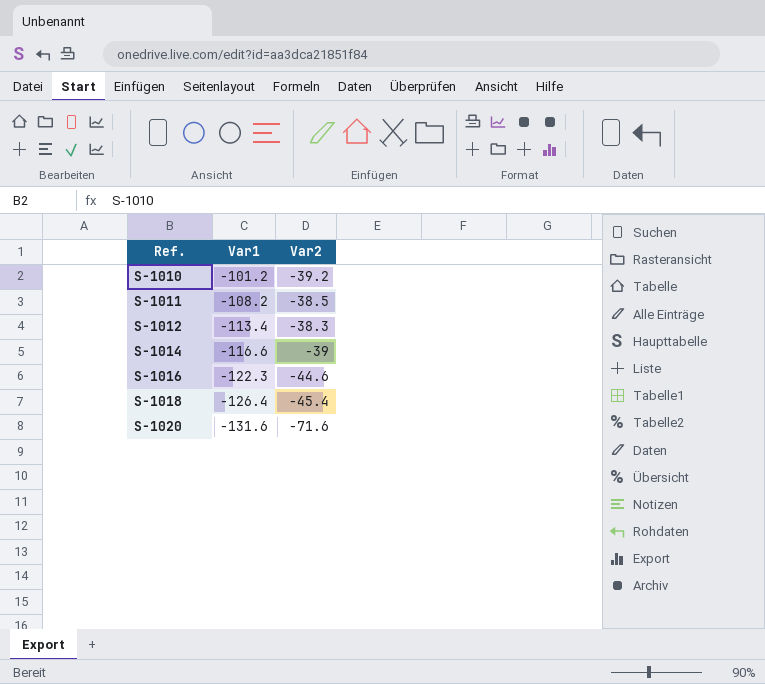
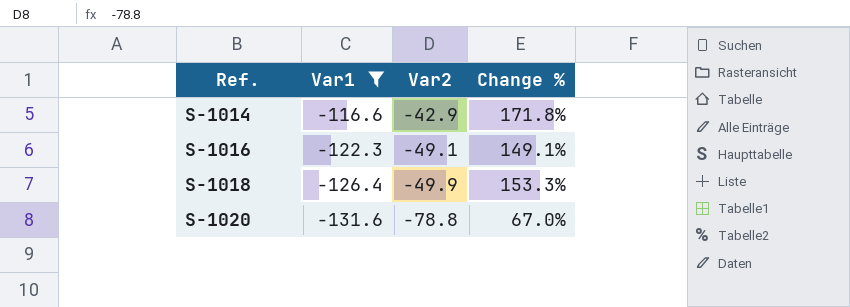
filter: none -> Var1 <= -116.6
column Change % | formula: none -> ([Var1] - [Var2]) / [Var2]
S-1014 | Var2: -39 -> -42.9
S-1016 | Var2: -44.6 -> -49.1
S-1018 | Var2: -45.4 -> -49.9
S-1020 | Var2: -71.6 -> -78.8

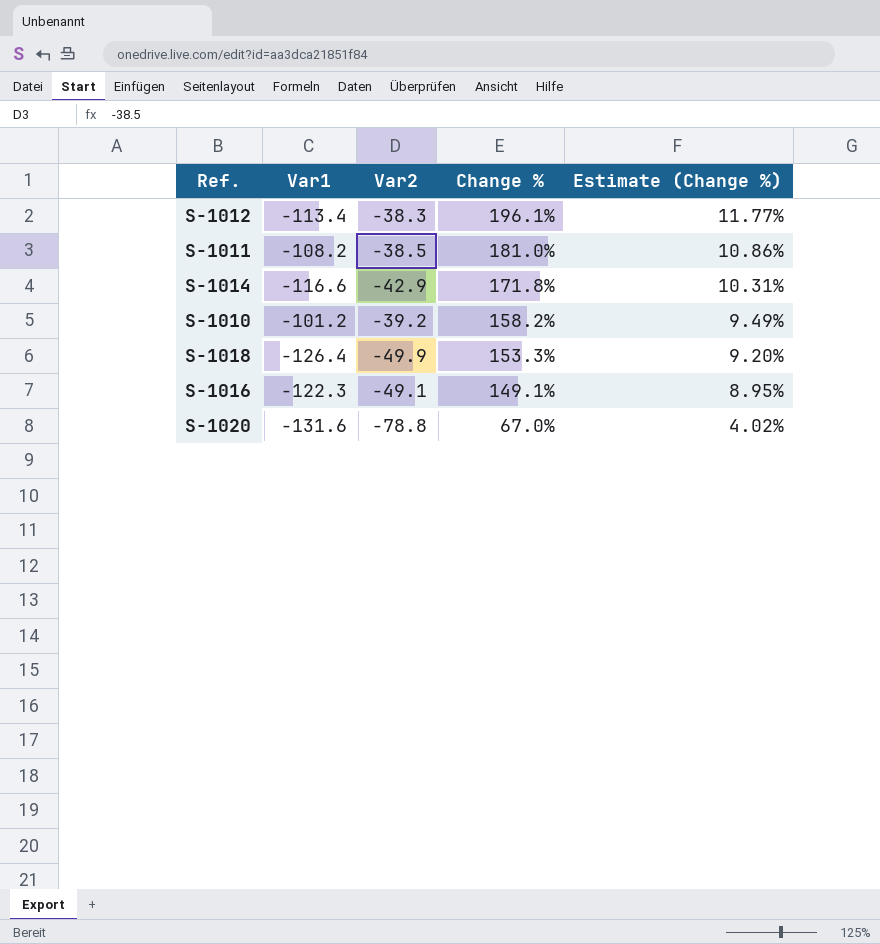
filter: Var1 <= -116.6 -> none
row order: Ref. ascending -> Change % descending
column Estimate (Change %) | formula: none -> [Change %] * 0.06

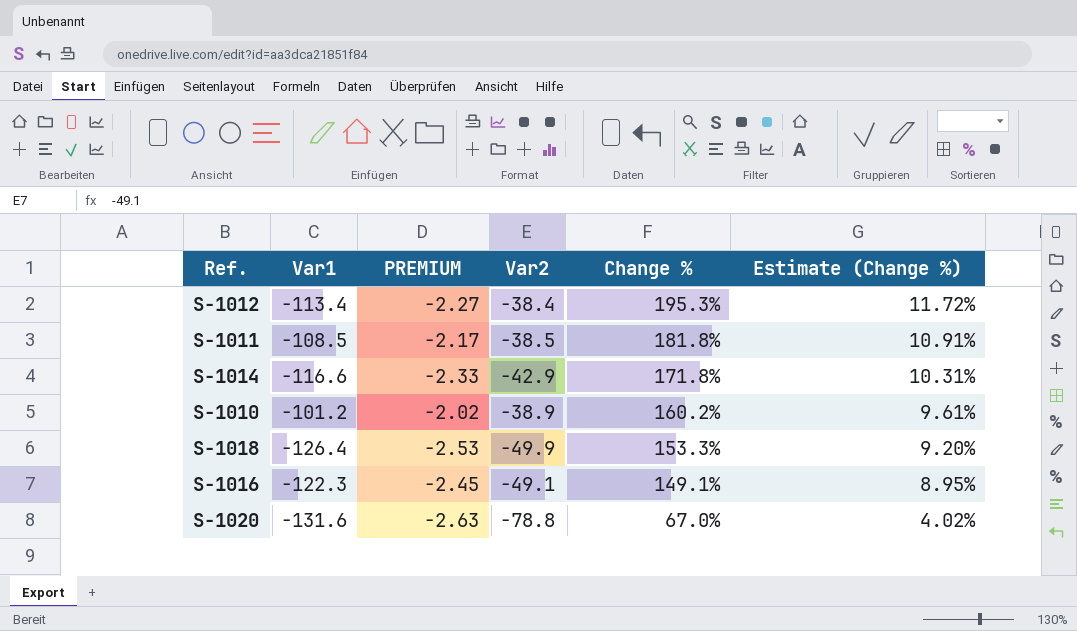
column PREMIUM | formula: none -> [Var1] * 0.02
S-1012 | Var2: -38.3 -> -38.4
S-1012 | Change %: 196.1% -> 195.3%
S-1012 | Estimate (Change %): 11.77% -> 11.72%
S-1011 | Var1: -108.2 -> -108.5
S-1011 | Change %: 181.0% -> 181.8%
S-1011 | Estimate (Change %): 10.86% -> 10.91%
S-1010 | Var2: -39.2 -> -38.9
S-1010 | Change %: 158.2% -> 160.2%
S-1010 | Estimate (Change %): 9.49% -> 9.61%

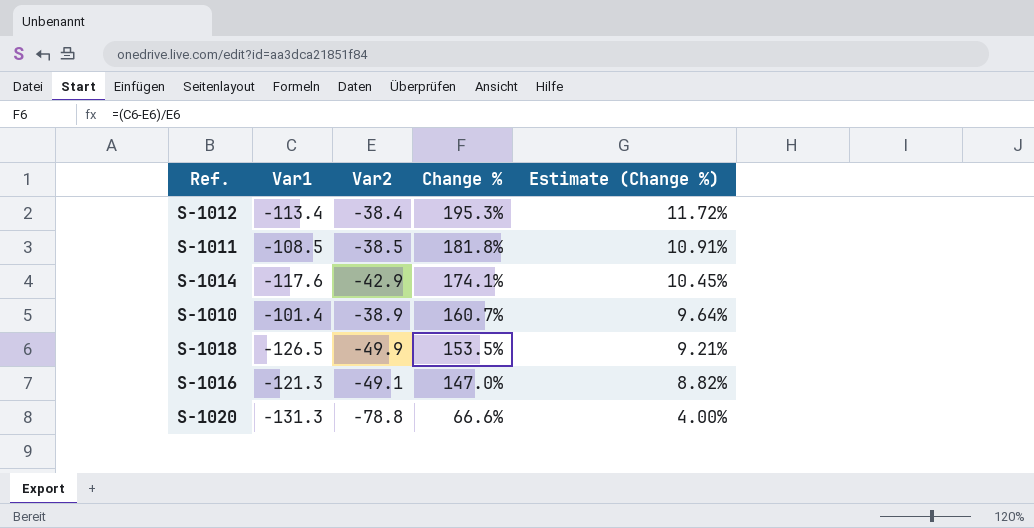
column PREMIUM | formula: [Var1] * 0.02 -> none
S-1014 | Var1: -116.6 -> -117.6
S-1014 | Change %: 171.8% -> 174.1%
S-1014 | Estimate (Change %): 10.31% -> 10.45%
S-1010 | Var1: -101.2 -> -101.4
S-1010 | Change %: 160.2% -> 160.7%
S-1010 | Estimate (Change %): 9.61% -> 9.64%
S-1018 | Var1: -126.4 -> -126.5
S-1018 | Change %: 153.3% -> 153.5%
S-1018 | Estimate (Change %): 9.20% -> 9.21%
S-1016 | Var1: -122.3 -> -121.3
S-1016 | Change %: 149.1% -> 147.0%
S-1016 | Estimate (Change %): 8.95% -> 8.82%
S-1020 | Var1: -131.6 -> -131.3
S-1020 | Change %: 67.0% -> 66.6%
S-1020 | Estimate (Change %): 4.02% -> 4.00%

